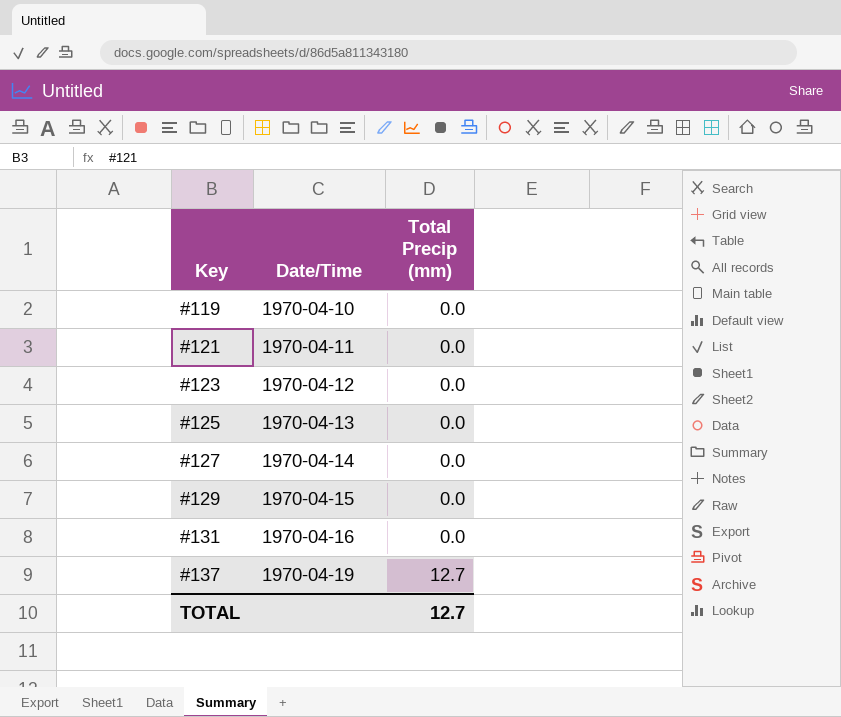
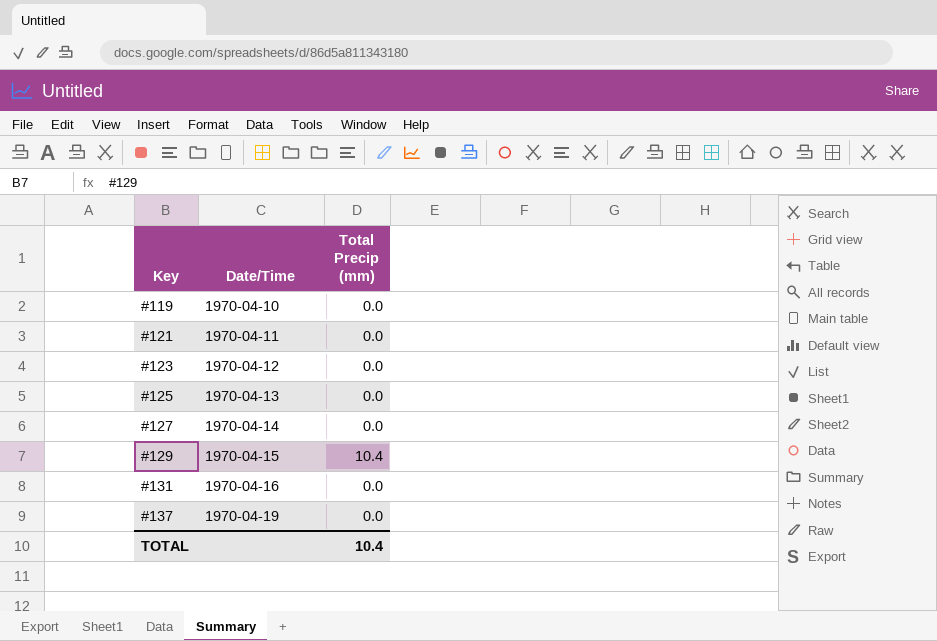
#129 | Total Precip (mm): 0.0 -> 10.4
#137 | Total Precip (mm): 12.7 -> 0.0
TOTAL | Total Precip (mm): 12.7 -> 10.4

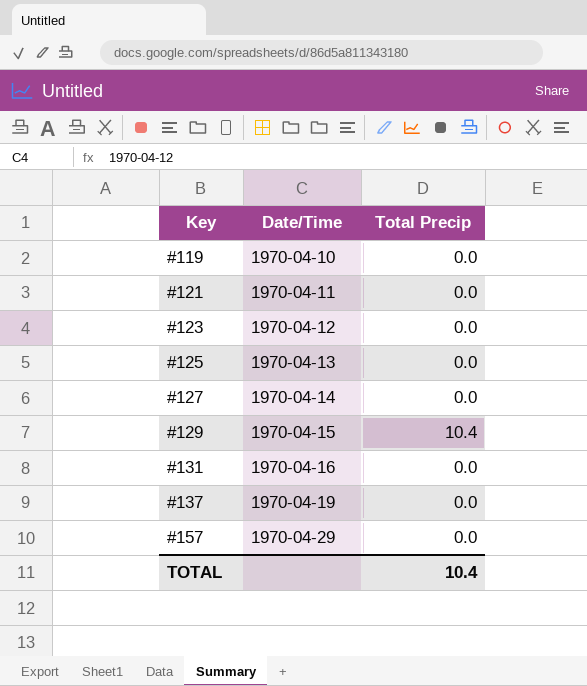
column name: Total Precip (mm) -> Total Precip
row #157: none -> 1970-04-29 | 0.0

